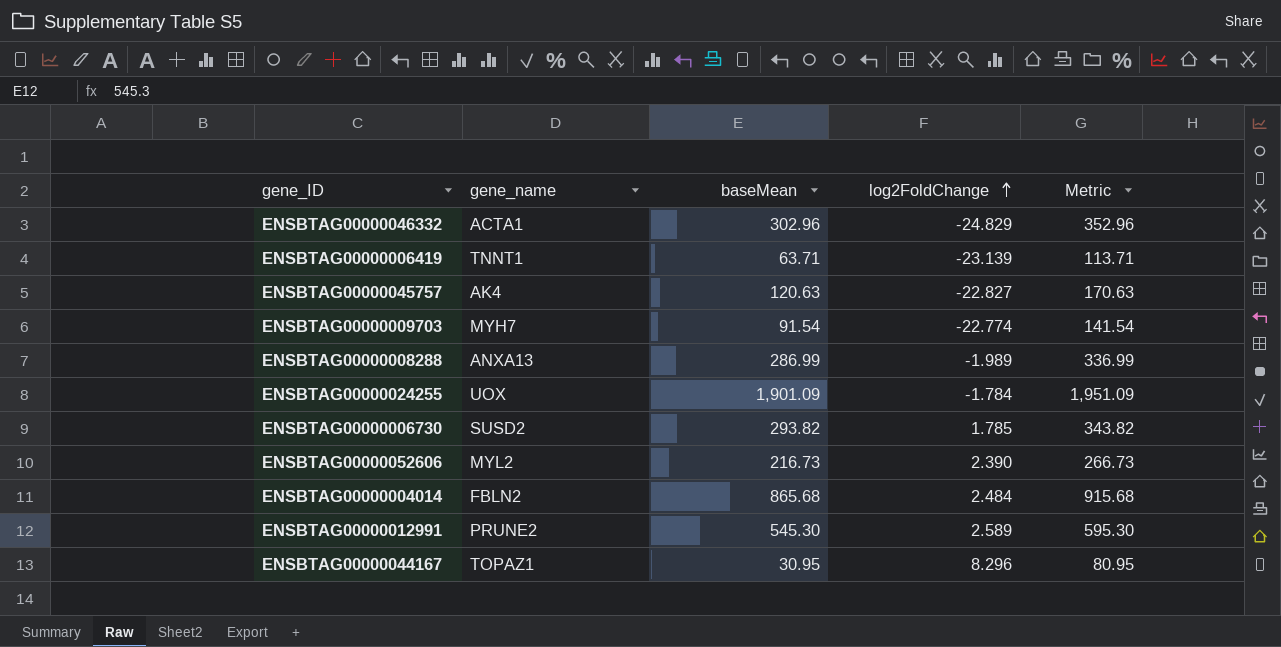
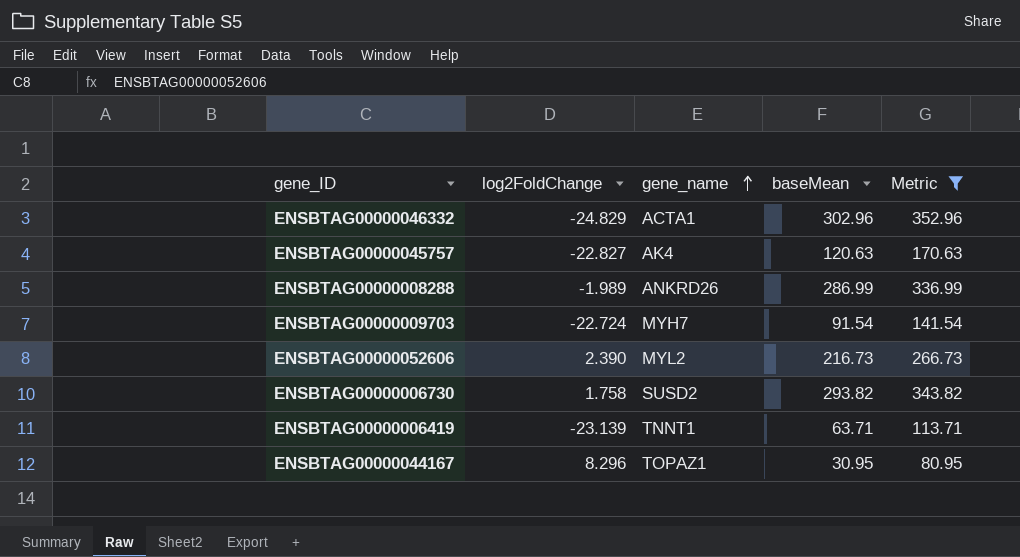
filter: none -> Metric <= 352.96
row order: log2FoldChange ascending -> gene_name ascending
column log2FoldChange | position: 4 -> 2
ENSBTAG00000008288 | gene_name: ANXA13 -> ANKRD26
ENSBTAG00000009703 | log2FoldChange: -22.774 -> -22.724
ENSBTAG00000006730 | log2FoldChange: 1.785 -> 1.758

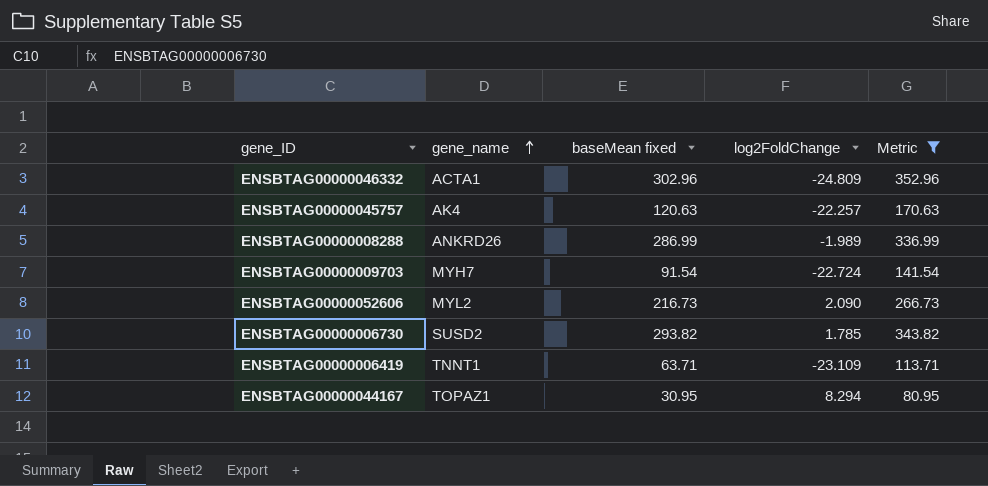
column name: baseMean -> baseMean fixed
column log2FoldChange | position: 2 -> 4
ENSBTAG00000046332 | log2FoldChange: -24.829 -> -24.809
ENSBTAG00000045757 | log2FoldChange: -22.827 -> -22.257
ENSBTAG00000052606 | log2FoldChange: 2.390 -> 2.090
ENSBTAG00000006730 | log2FoldChange: 1.758 -> 1.785
ENSBTAG00000006419 | log2FoldChange: -23.139 -> -23.109
ENSBTAG00000044167 | log2FoldChange: 8.296 -> 8.294

